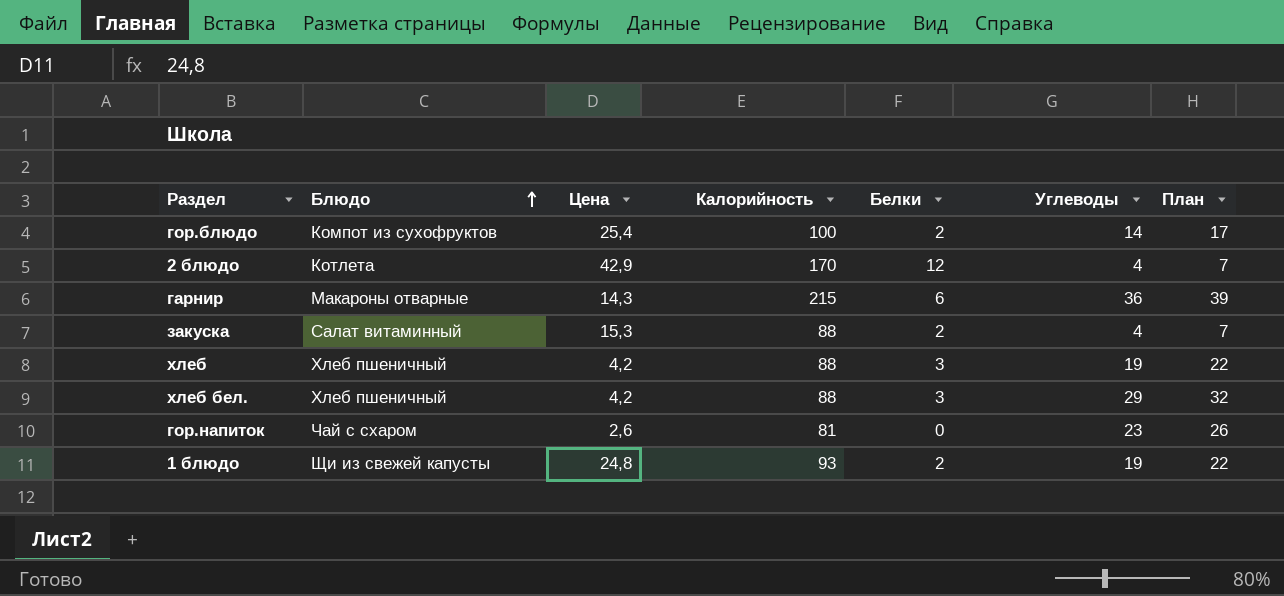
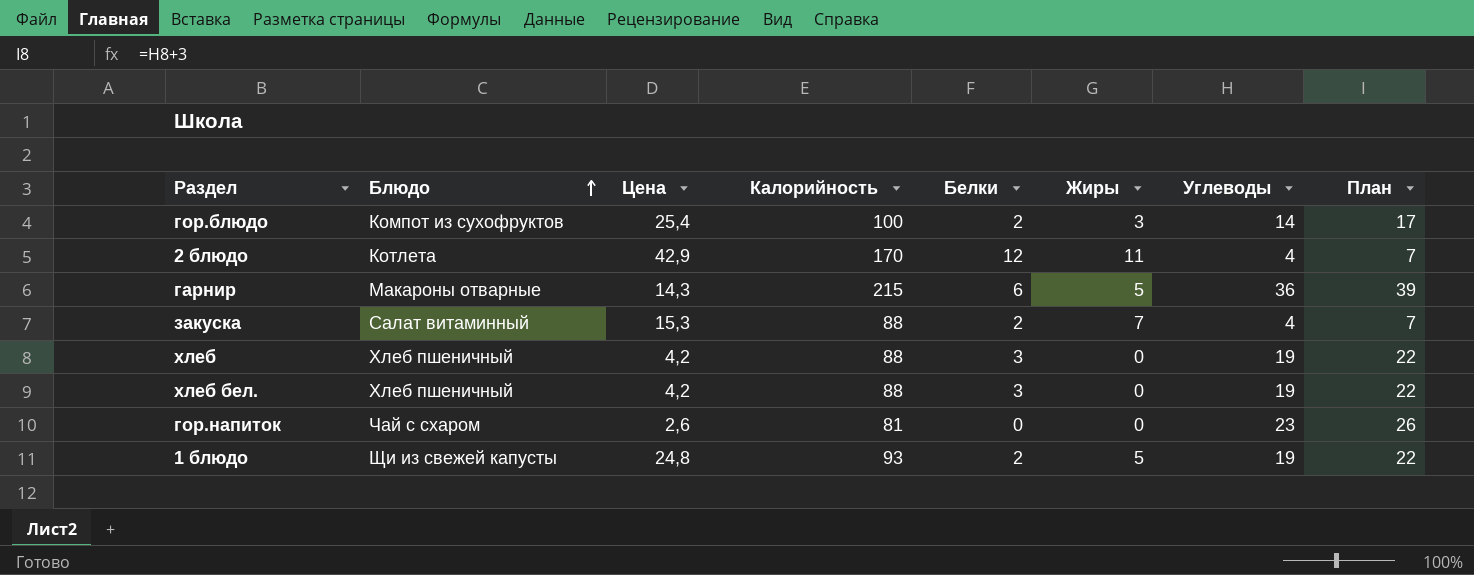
column Жиры | position: none -> 6
хлеб бел. | Углеводы: 29 -> 19
хлеб бел. | План: 32 -> 22

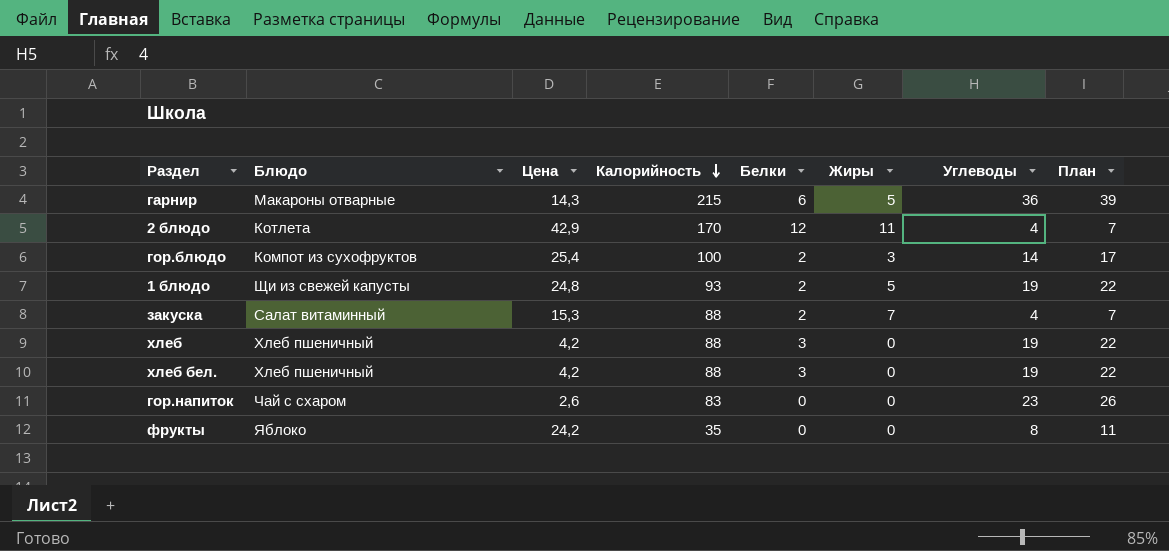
row order: Блюдо ascending -> Калорийность descending
гор.напиток | Калорийность: 81 -> 83
row фрукты: none -> Яблоко | 24,2 | 35 | 0 | 0 | 8 | 11

